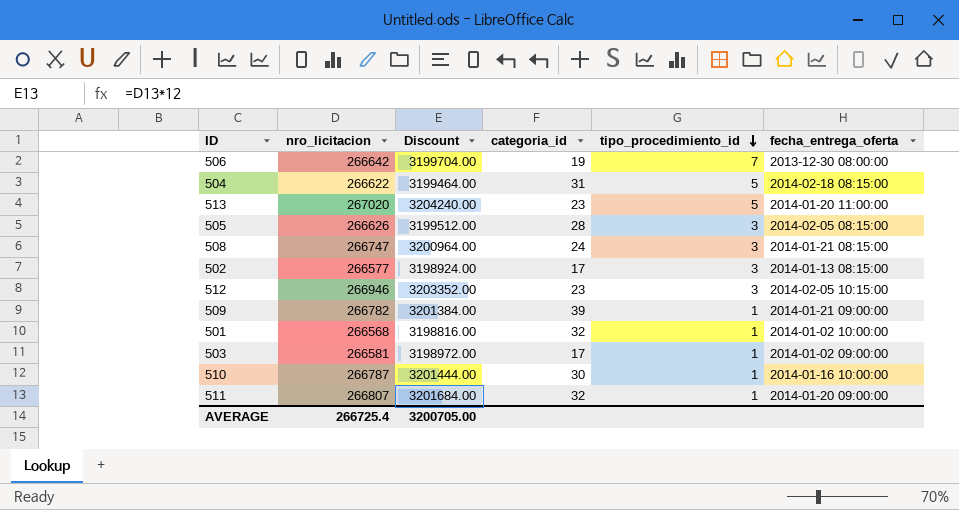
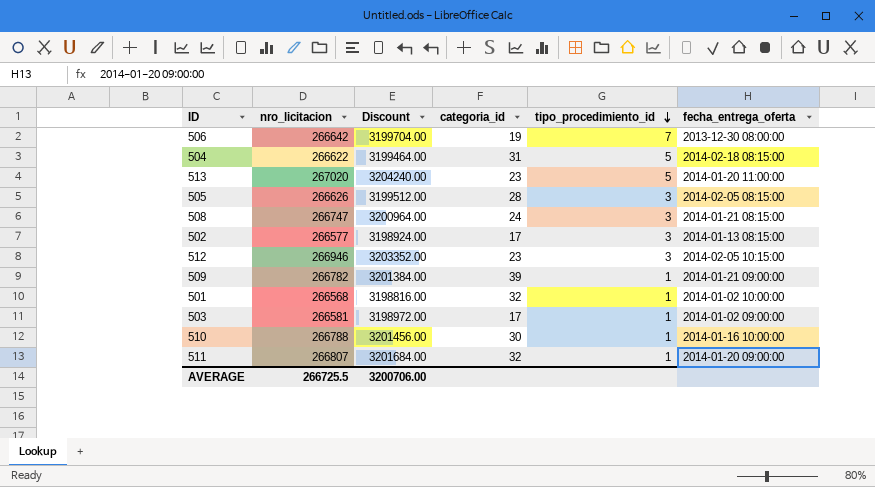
510 | nro_licitacion: 266787 -> 266788
510 | Discount: 3201444.00 -> 3201456.00
AVERAGE | nro_licitacion: 266725.4 -> 266725.5
AVERAGE | Discount: 3200705.00 -> 3200706.00

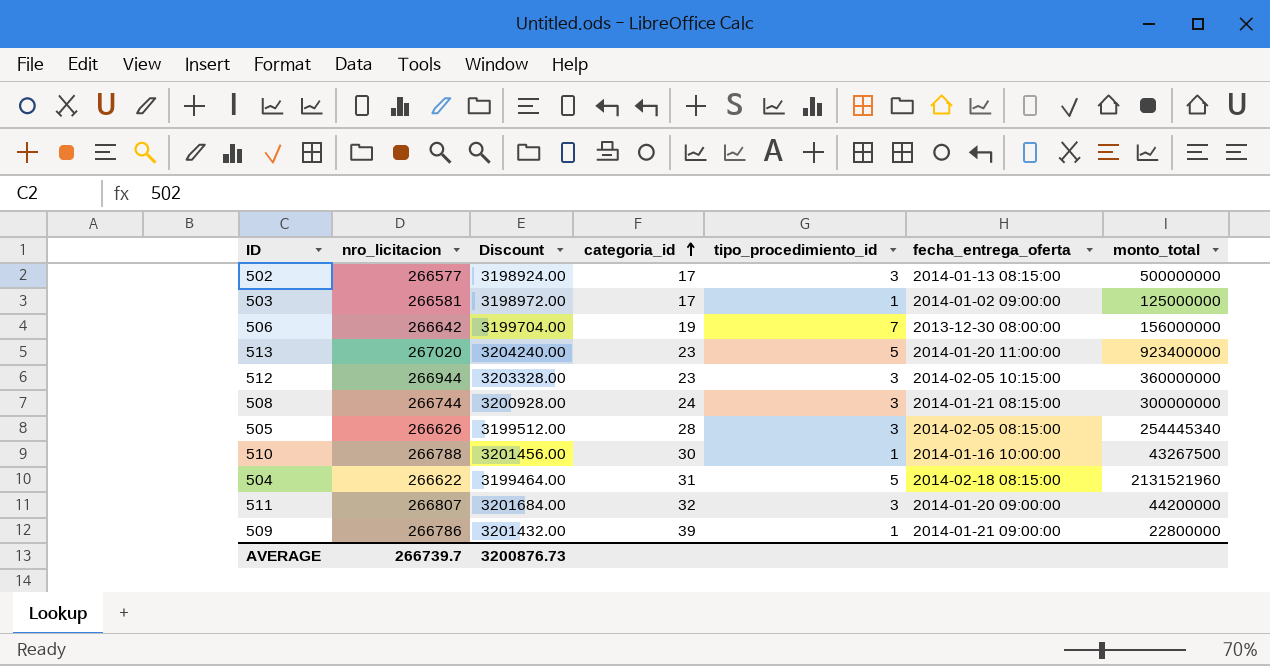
row order: tipo_procedimiento_id descending -> categoria_id ascending
column monto_total | position: none -> 7
row 501: 266568 | 3198816.00 | 32 | 1 | 2014-01-02 10:00:00 -> none
512 | nro_licitacion: 266946 -> 266944
512 | Discount: 3203352.00 -> 3203328.00
508 | nro_licitacion: 266747 -> 266744
508 | Discount: 3200964.00 -> 3200928.00
511 | tipo_procedimiento_id: 1 -> 3
509 | nro_licitacion: 266782 -> 266786
509 | Discount: 3201384.00 -> 3201432.00
AVERAGE | nro_licitacion: 266725.5 -> 266739.7
AVERAGE | Discount: 3200706.00 -> 3200876.73

